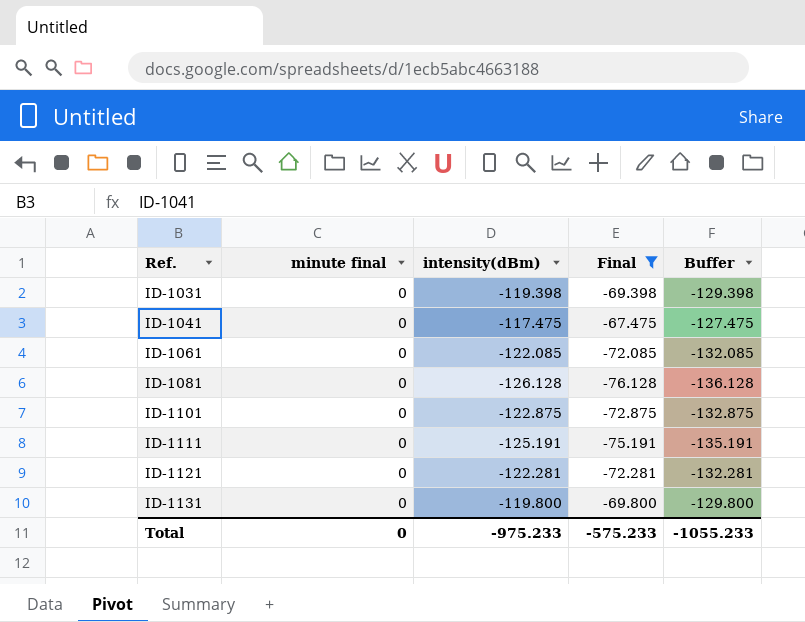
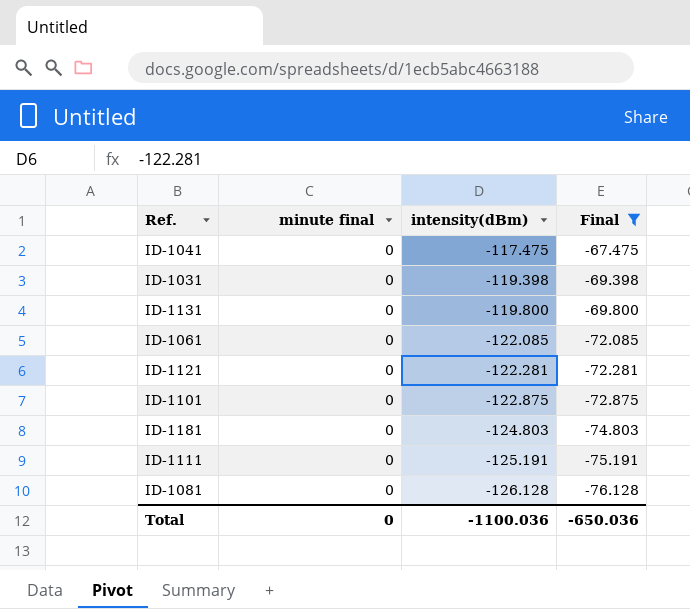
row order: Ref. ascending -> intensity(dBm) descending
column Buffer | formula: [intensity(dBm)] - 10 -> none
row ID-1181: none -> 0 | -124.803 | -74.803
Total | intensity(dBm): -975.233 -> -1100.036
Total | Final: -575.233 -> -650.036

